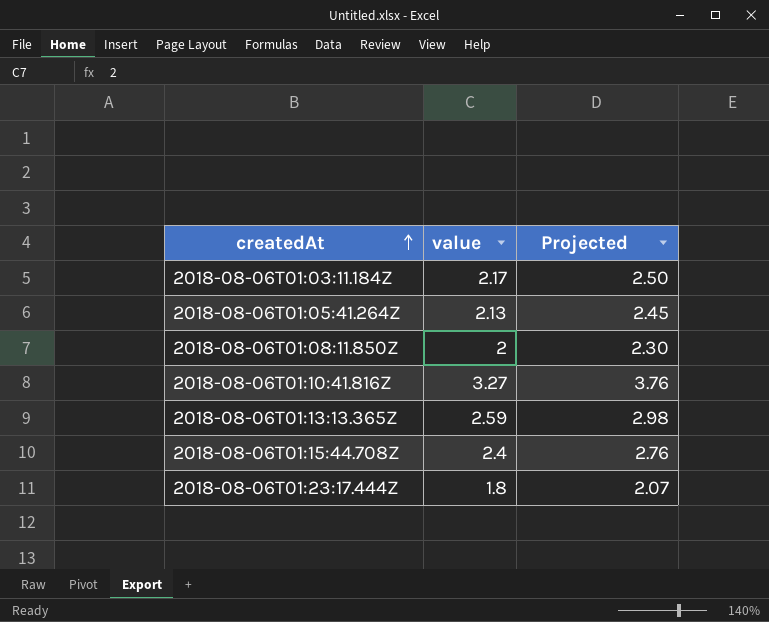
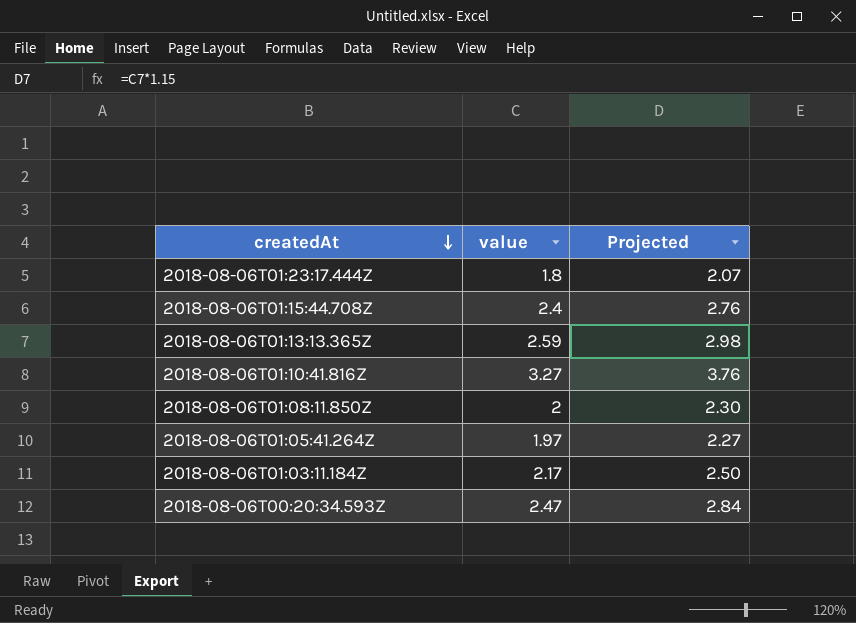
row order: createdAt ascending -> createdAt descending
2018-08-06T01:05:41.264Z | value: 2.13 -> 1.97
2018-08-06T01:05:41.264Z | Projected: 2.45 -> 2.27
row 2018-08-06T00:20:34.593Z: none -> 2.47 | 2.84

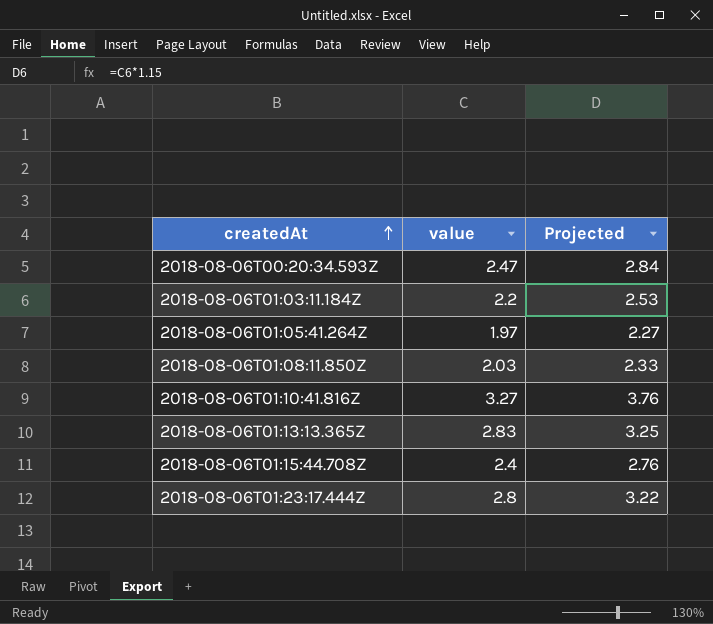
row order: createdAt descending -> createdAt ascending
2018-08-06T01:03:11.184Z | value: 2.17 -> 2.2
2018-08-06T01:03:11.184Z | Projected: 2.50 -> 2.53
2018-08-06T01:08:11.850Z | value: 2 -> 2.03
2018-08-06T01:08:11.850Z | Projected: 2.30 -> 2.33
2018-08-06T01:13:13.365Z | value: 2.59 -> 2.83
2018-08-06T01:13:13.365Z | Projected: 2.98 -> 3.25
2018-08-06T01:23:17.444Z | value: 1.8 -> 2.8
2018-08-06T01:23:17.444Z | Projected: 2.07 -> 3.22

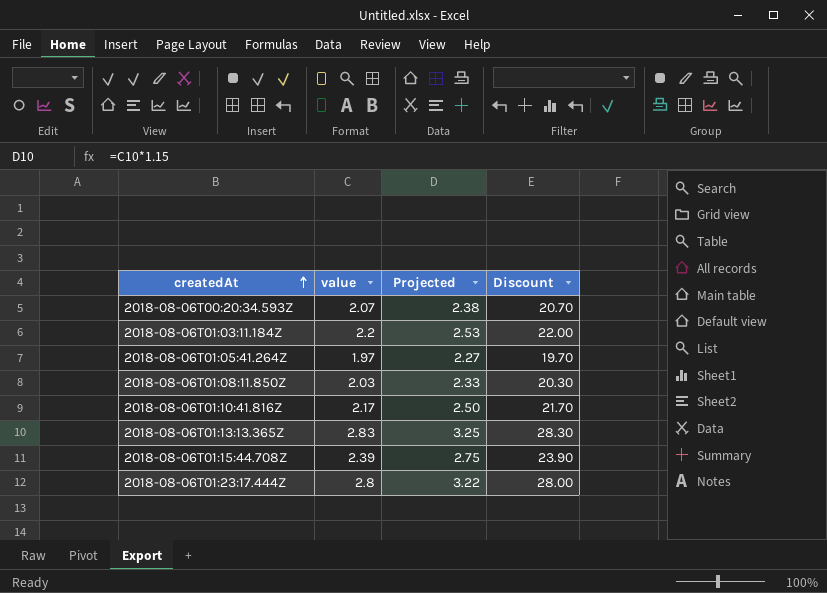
column Discount | formula: none -> [value] * 10
2018-08-06T00:20:34.593Z | value: 2.47 -> 2.07
2018-08-06T00:20:34.593Z | Projected: 2.84 -> 2.38
2018-08-06T01:10:41.816Z | value: 3.27 -> 2.17
2018-08-06T01:10:41.816Z | Projected: 3.76 -> 2.50
2018-08-06T01:15:44.708Z | value: 2.4 -> 2.39
2018-08-06T01:15:44.708Z | Projected: 2.76 -> 2.75

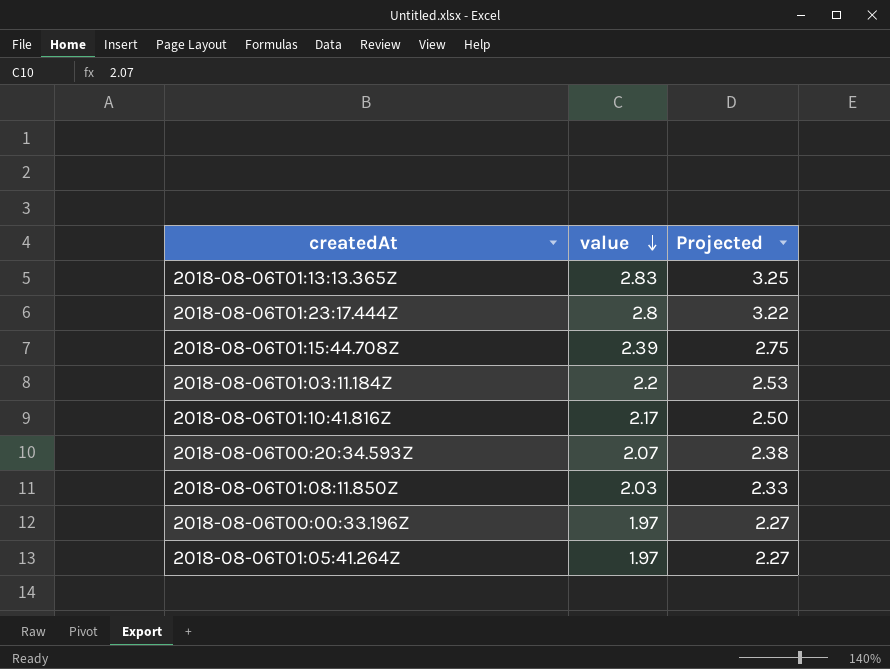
row order: createdAt ascending -> value descending
column Discount | formula: [value] * 10 -> none
row 2018-08-06T00:00:33.196Z: none -> 1.97 | 2.27

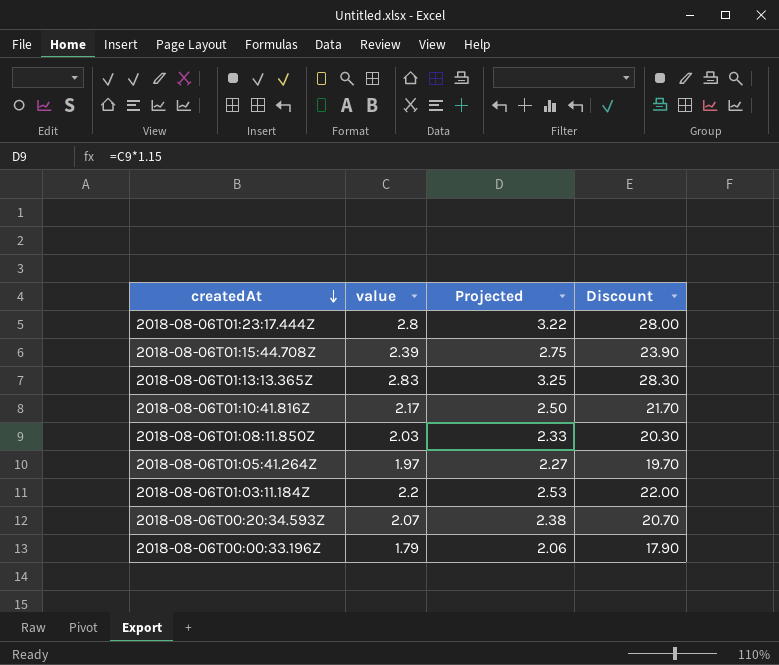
row order: value descending -> createdAt descending
column Discount | formula: none -> [value] * 10
2018-08-06T00:00:33.196Z | value: 1.97 -> 1.79
2018-08-06T00:00:33.196Z | Projected: 2.27 -> 2.06

